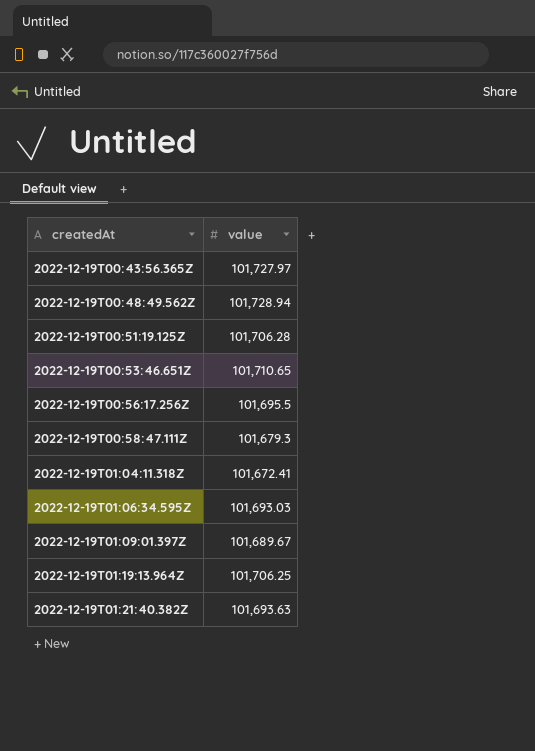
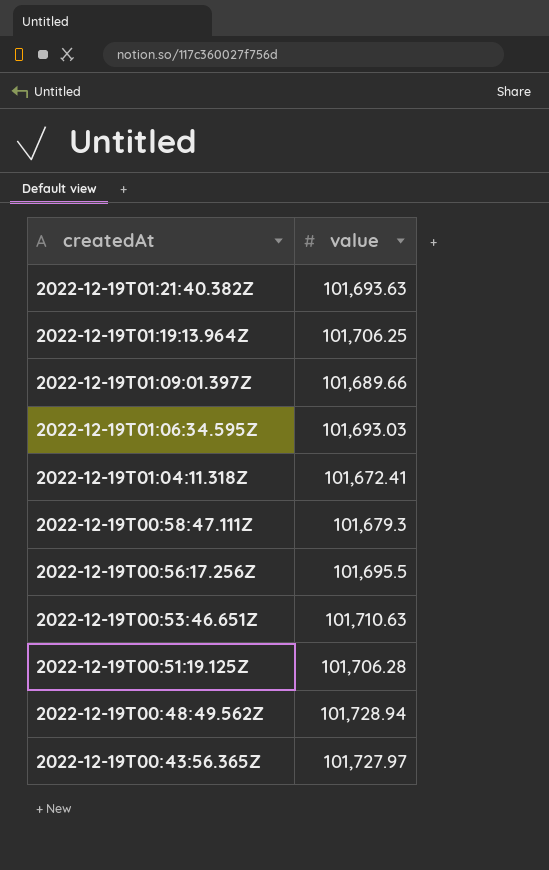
row order: createdAt ascending -> createdAt descending
2022-12-19T01:09:01.397Z | value: 101,689.67 -> 101,689.66
2022-12-19T00:53:46.651Z | value: 101,710.65 -> 101,710.63

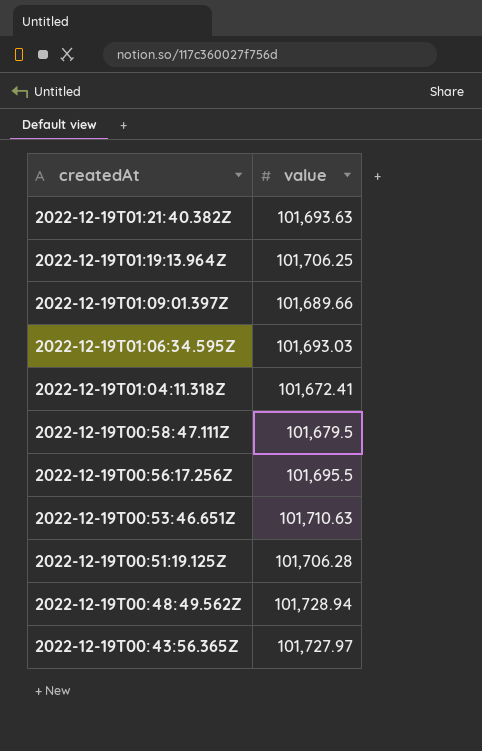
2022-12-19T00:58:47.111Z | value: 101,679.3 -> 101,679.5

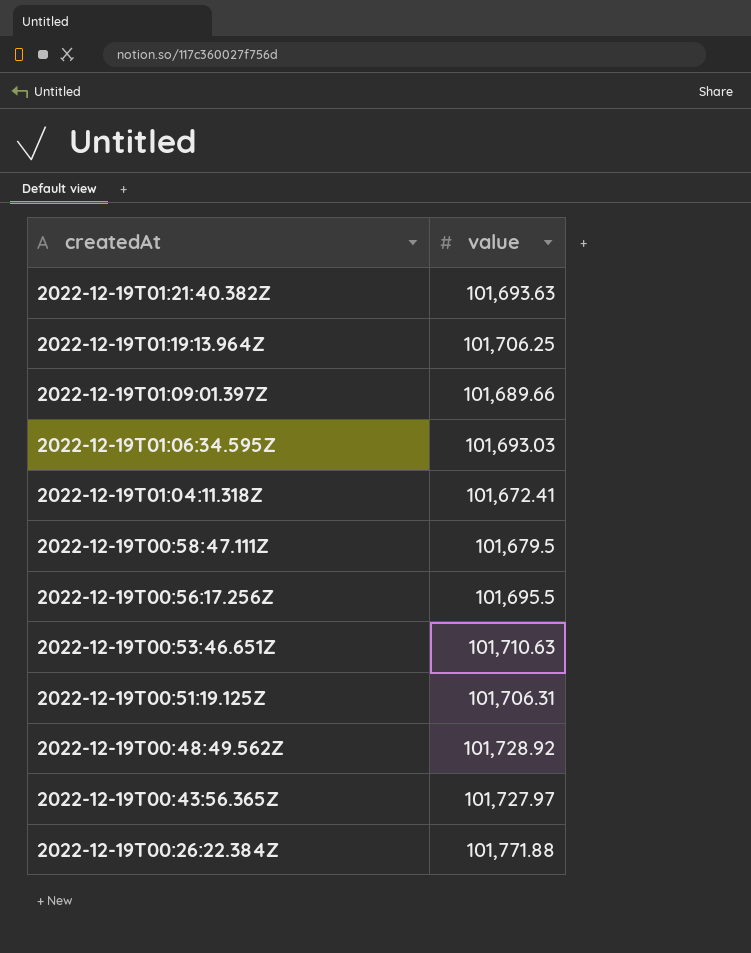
2022-12-19T00:51:19.125Z | value: 101,706.28 -> 101,706.31
2022-12-19T00:48:49.562Z | value: 101,728.94 -> 101,728.92
row 2022-12-19T00:26:22.384Z: none -> 101,771.88

